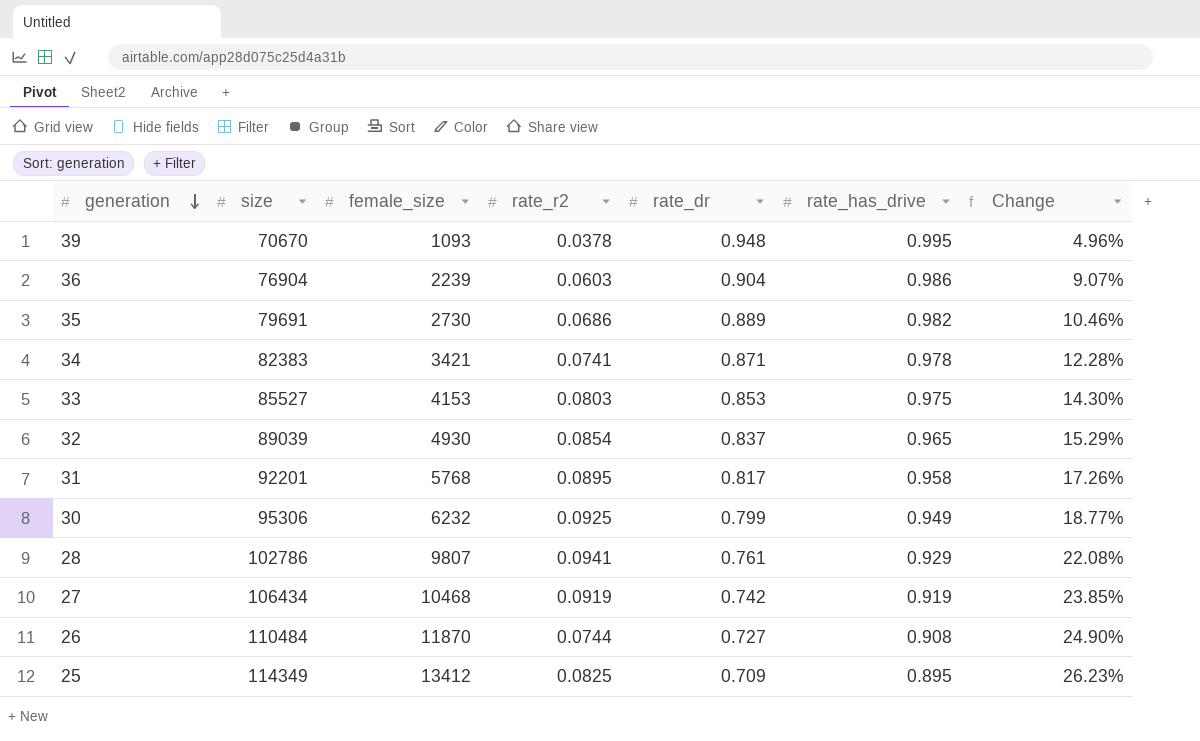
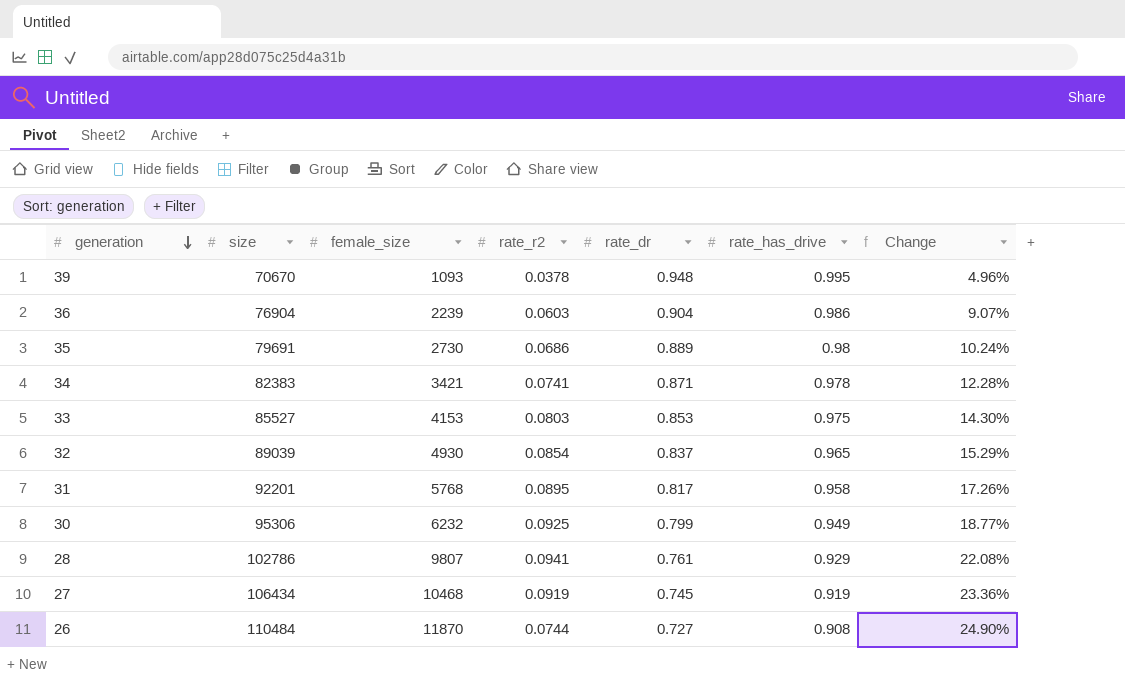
row 25: 114349 | 13412 | 0.0825 | 0.709 | 0.895 | 26.23% -> none
35 | rate_has_drive: 0.982 -> 0.98
35 | Change: 10.46% -> 10.24%
27 | rate_dr: 0.742 -> 0.745
27 | Change: 23.85% -> 23.36%

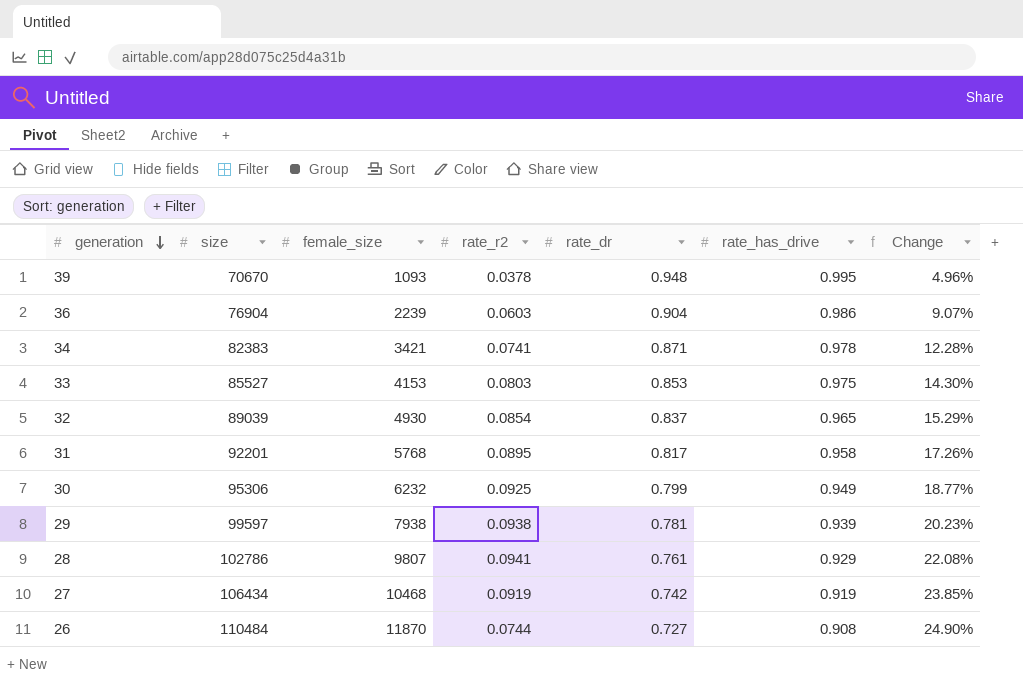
row 35: 79691 | 2730 | 0.0686 | 0.889 | 0.98 | 10.24% -> none
row 29: none -> 99597 | 7938 | 0.0938 | 0.781 | 0.939 | 20.23%
27 | rate_dr: 0.745 -> 0.742
27 | Change: 23.36% -> 23.85%

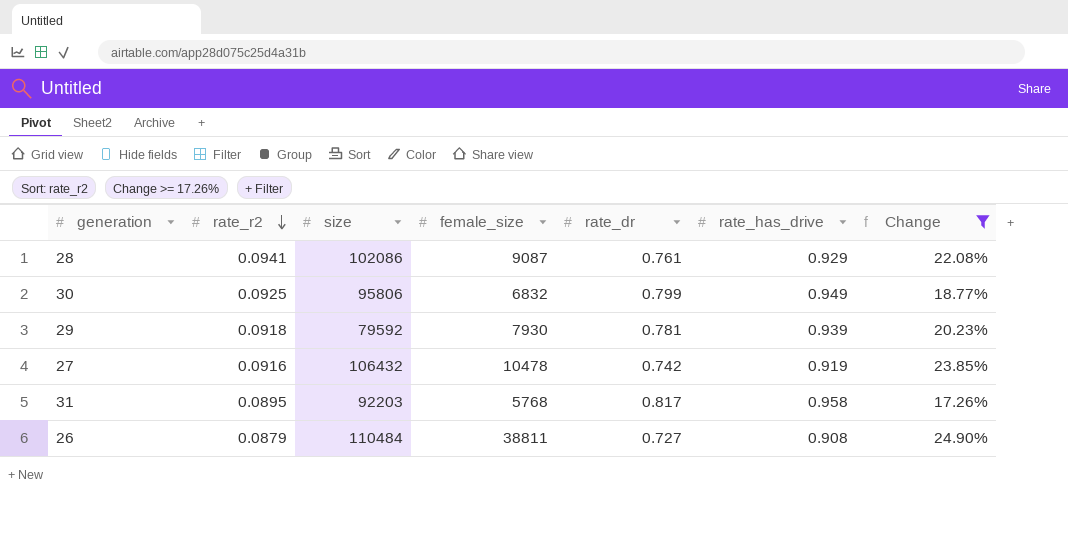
filter: none -> Change >= 17.26%
row order: generation descending -> rate_r2 descending
column rate_r2 | position: 4 -> 2
28 | size: 102786 -> 102086
28 | female_size: 9807 -> 9087
30 | size: 95306 -> 95806
30 | female_size: 6232 -> 6832
29 | rate_r2: 0.0938 -> 0.0918
29 | size: 99597 -> 79592
29 | female_size: 7938 -> 7930
27 | rate_r2: 0.0919 -> 0.0916
27 | size: 106434 -> 106432
27 | female_size: 10468 -> 10478
31 | size: 92201 -> 92203
26 | rate_r2: 0.0744 -> 0.0879
26 | female_size: 11870 -> 38811

